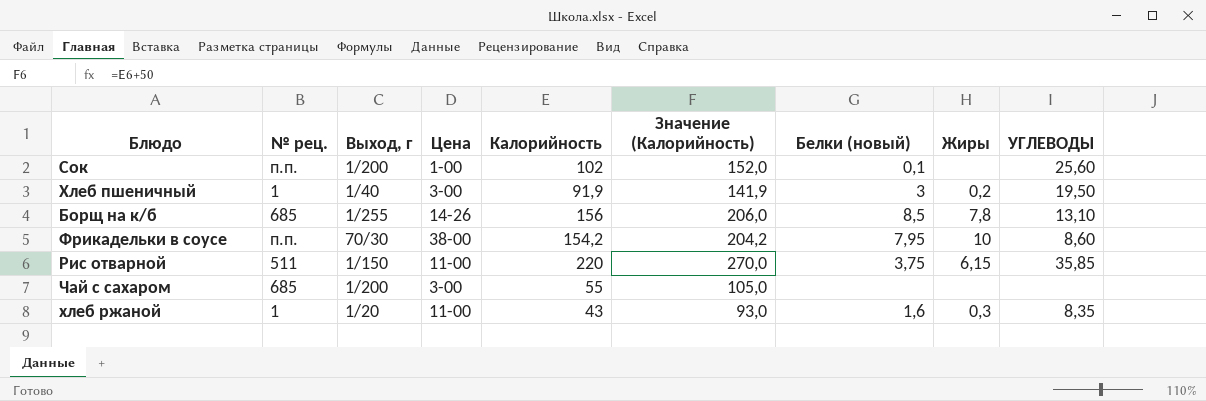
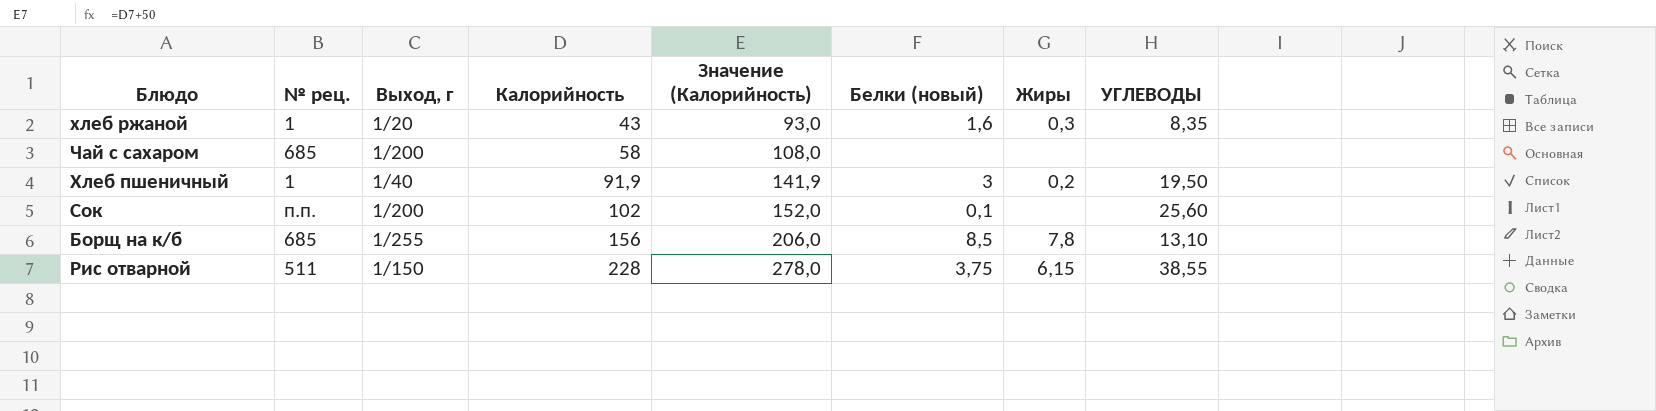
row order: none -> Калорийность ascending
column Цена | position: 4 -> none
row Фрикадельки в соусе: п.п. | 70/30 | 38-00 | 154,2 | 204,2 | 7,95 | 10 | 8,60 -> none
Чай с сахаром | Калорийность: 55 -> 58
Чай с сахаром | Значение (Калорийность): 105,0 -> 108,0
Рис отварной | Калорийность: 220 -> 228
Рис отварной | Значение (Калорийность): 270,0 -> 278,0
Рис отварной | УГЛЕВОДЫ: 35,85 -> 38,55

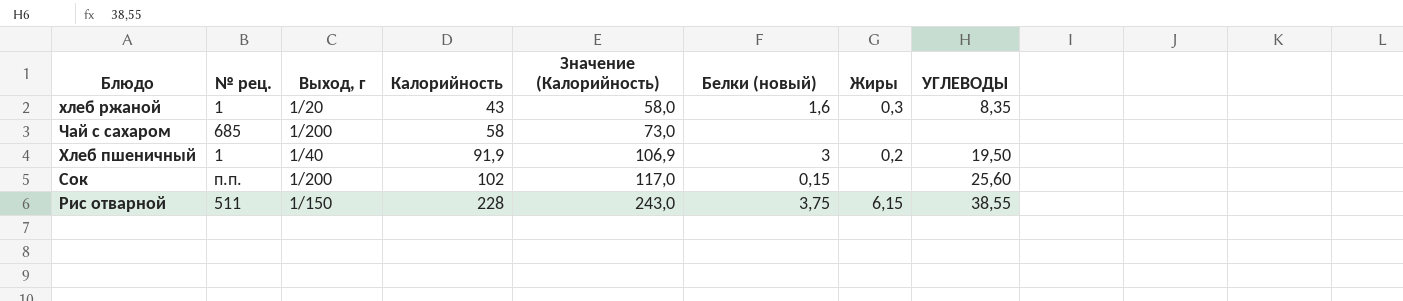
column Значение (Калорийность) | formula: [Калорийность] + 50 -> [Калорийность] + 15
row Борщ на к/б: 685 | 1/255 | 156 | 206,0 | 8,5 | 7,8 | 13,10 -> none
Сок | Белки (новый): 0,1 -> 0,15

